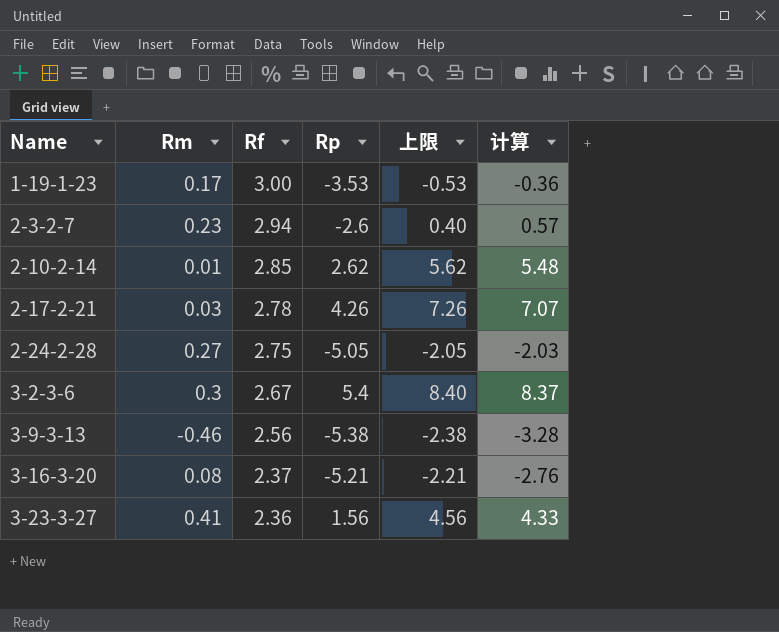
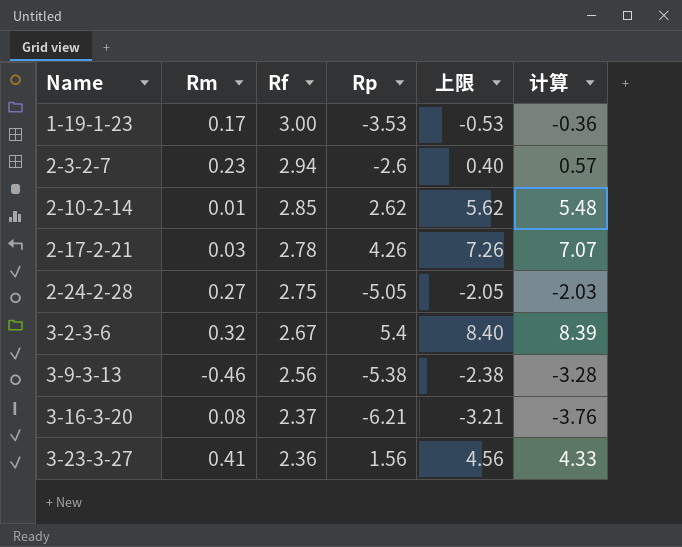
3-2-3-6 | Rm: 0.3 -> 0.32
3-2-3-6 | 计算: 8.37 -> 8.39
3-16-3-20 | Rp: -5.21 -> -6.21
3-16-3-20 | 上限: -2.21 -> -3.21
3-16-3-20 | 计算: -2.76 -> -3.76

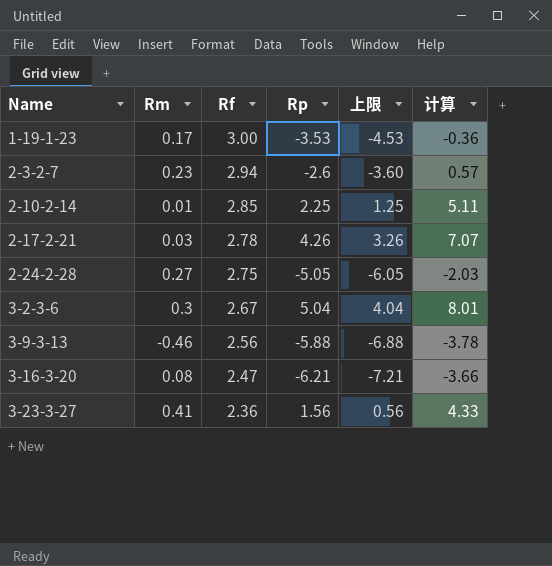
column 上限 | formula: [Rp] + 3 -> [Rp] - 1
2-10-2-14 | Rp: 2.62 -> 2.25
2-10-2-14 | 计算: 5.48 -> 5.11
3-2-3-6 | Rm: 0.32 -> 0.3
3-2-3-6 | Rp: 5.4 -> 5.04
3-2-3-6 | 计算: 8.39 -> 8.01
3-9-3-13 | Rp: -5.38 -> -5.88
3-9-3-13 | 计算: -3.28 -> -3.78
3-16-3-20 | Rf: 2.37 -> 2.47
3-16-3-20 | 计算: -3.76 -> -3.66

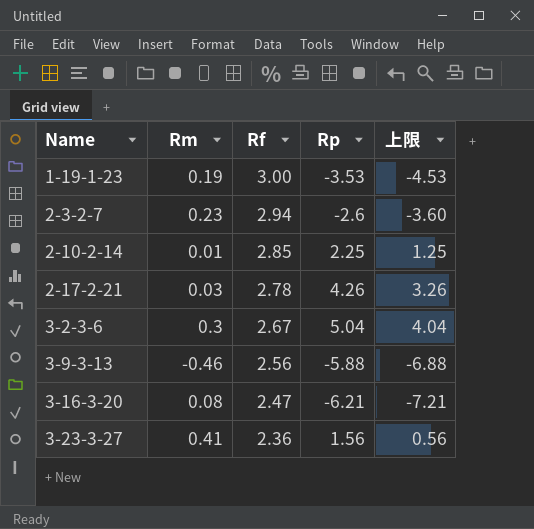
column 计算 | formula: [Rm] + [Rf] + [Rp] -> none
row 2-24-2-28: 0.27 | 2.75 | -5.05 | -6.05 | -2.03 -> none
1-19-1-23 | Rm: 0.17 -> 0.19

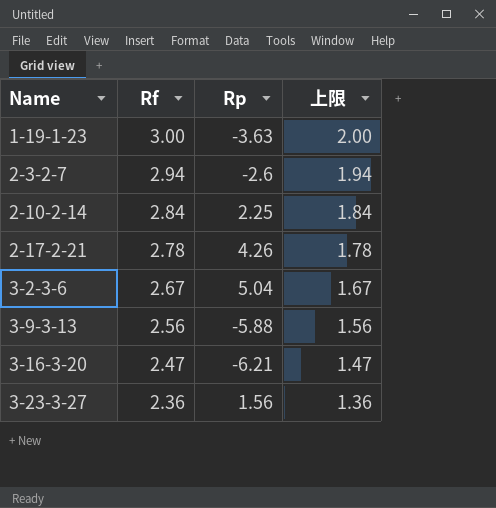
column Rm | position: 2 -> none
column 上限 | formula: [Rp] - 1 -> [Rf] - 1
1-19-1-23 | Rp: -3.53 -> -3.63
2-10-2-14 | Rf: 2.85 -> 2.84

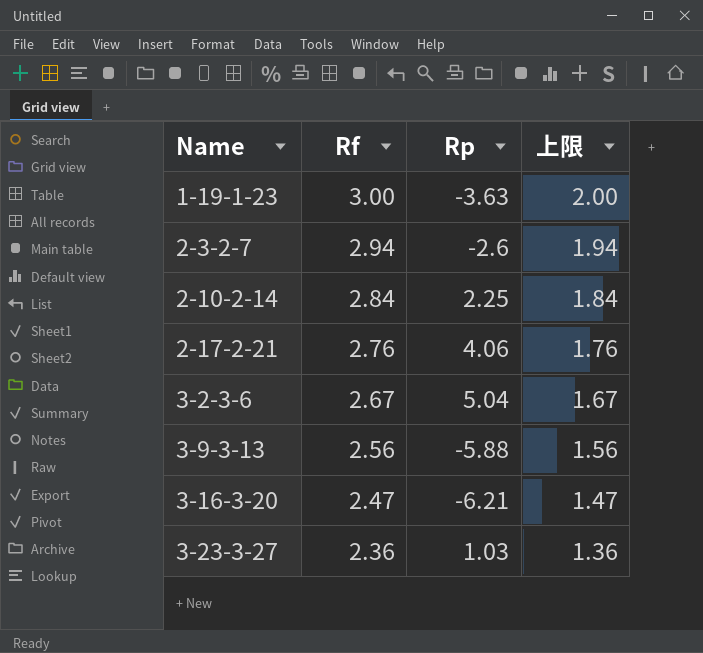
2-17-2-21 | Rf: 2.78 -> 2.76
2-17-2-21 | Rp: 4.26 -> 4.06
2-17-2-21 | 上限: 1.78 -> 1.76
3-23-3-27 | Rp: 1.56 -> 1.03

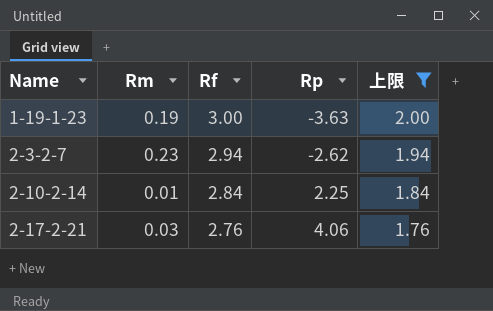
filter: none -> 上限 >= 1.76
column Rm | position: none -> 2
2-3-2-7 | Rp: -2.6 -> -2.62

